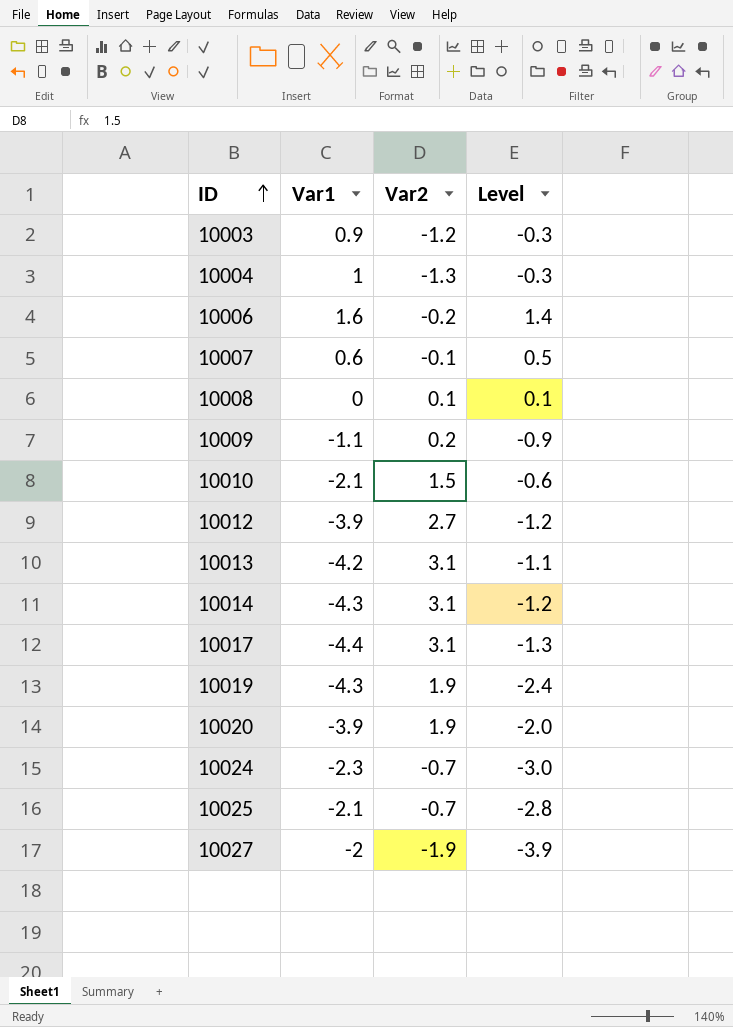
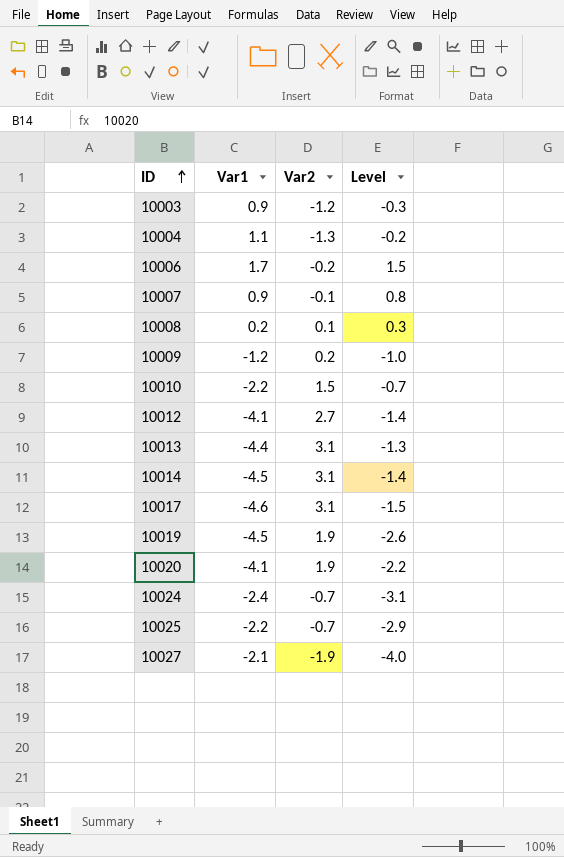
10004 | Var1: 1 -> 1.1
10004 | Level: -0.3 -> -0.2
10006 | Var1: 1.6 -> 1.7
10006 | Level: 1.4 -> 1.5
10007 | Var1: 0.6 -> 0.9
10007 | Level: 0.5 -> 0.8
10008 | Var1: 0 -> 0.2
10008 | Level: 0.1 -> 0.3
10009 | Var1: -1.1 -> -1.2
10009 | Level: -0.9 -> -1.0
10010 | Var1: -2.1 -> -2.2
10010 | Level: -0.6 -> -0.7
10012 | Var1: -3.9 -> -4.1
10012 | Level: -1.2 -> -1.4
10013 | Var1: -4.2 -> -4.4
10013 | Level: -1.1 -> -1.3
10014 | Var1: -4.3 -> -4.5
10014 | Level: -1.2 -> -1.4
10017 | Var1: -4.4 -> -4.6
10017 | Level: -1.3 -> -1.5
10019 | Var1: -4.3 -> -4.5
10019 | Level: -2.4 -> -2.6
10020 | Var1: -3.9 -> -4.1
10020 | Level: -2.0 -> -2.2
10024 | Var1: -2.3 -> -2.4
10024 | Level: -3.0 -> -3.1
10025 | Var1: -2.1 -> -2.2
10025 | Level: -2.8 -> -2.9
10027 | Var1: -2 -> -2.1
10027 | Level: -3.9 -> -4.0

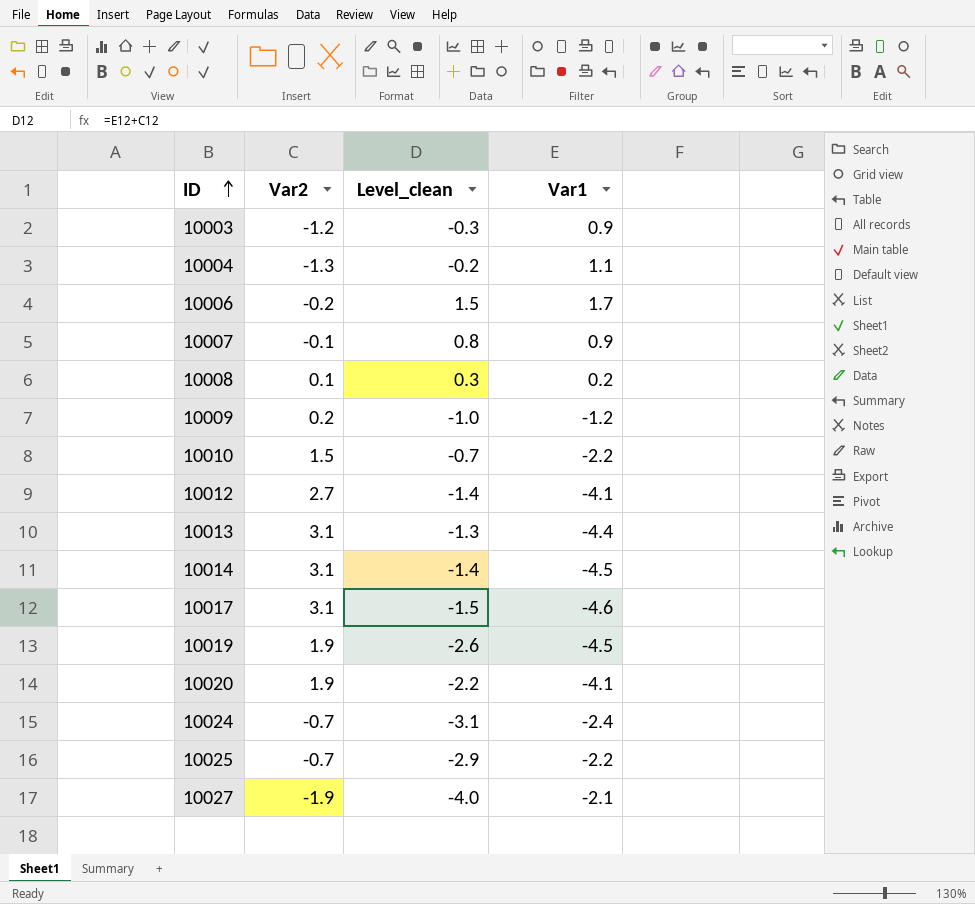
column name: Level -> Level_clean
column Var1 | position: 2 -> 4

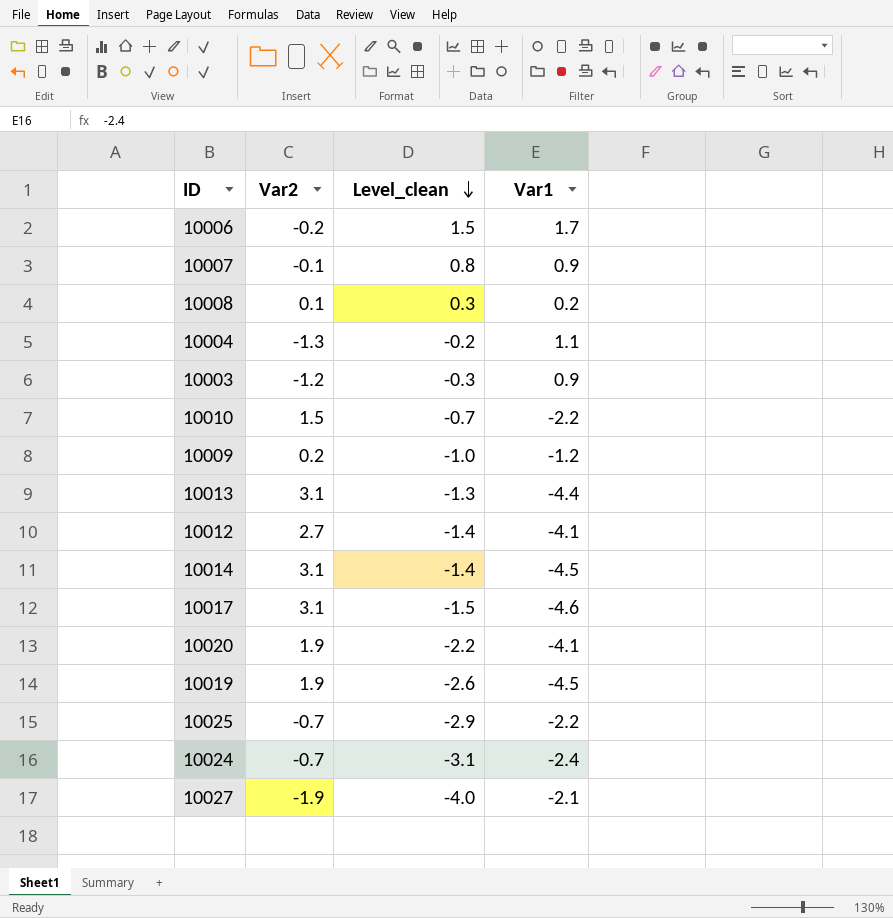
row order: ID ascending -> Level_clean descending

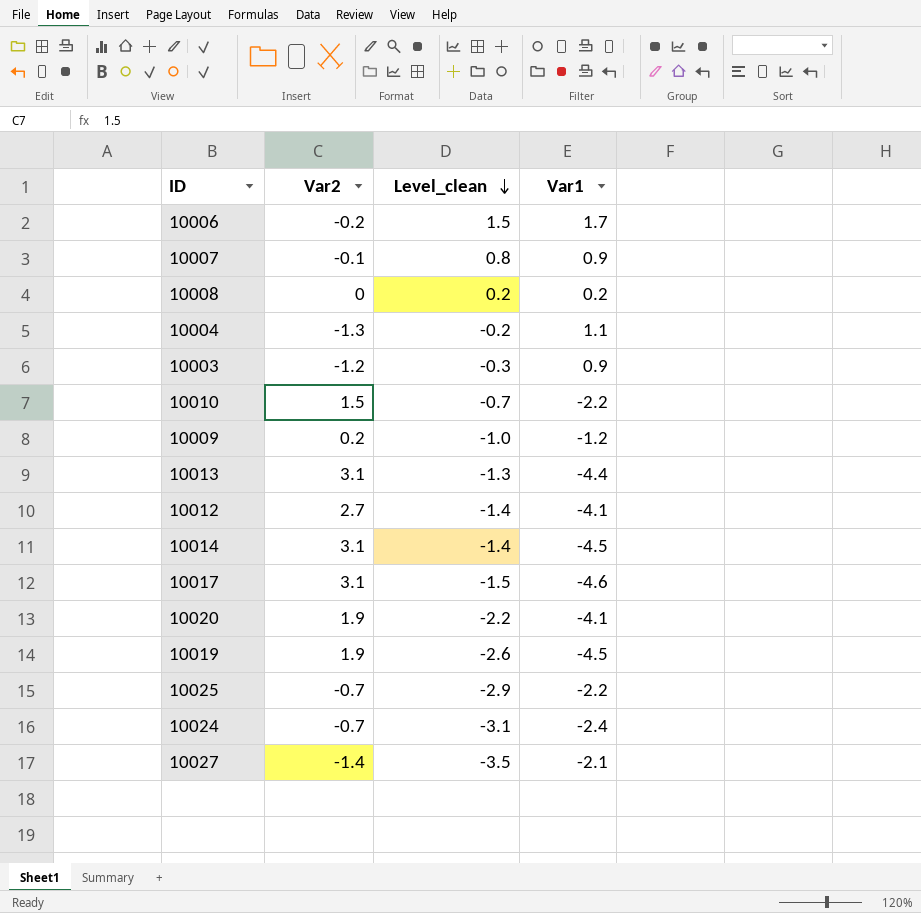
10008 | Var2: 0.1 -> 0
10008 | Level_clean: 0.3 -> 0.2
10027 | Var2: -1.9 -> -1.4
10027 | Level_clean: -4.0 -> -3.5

